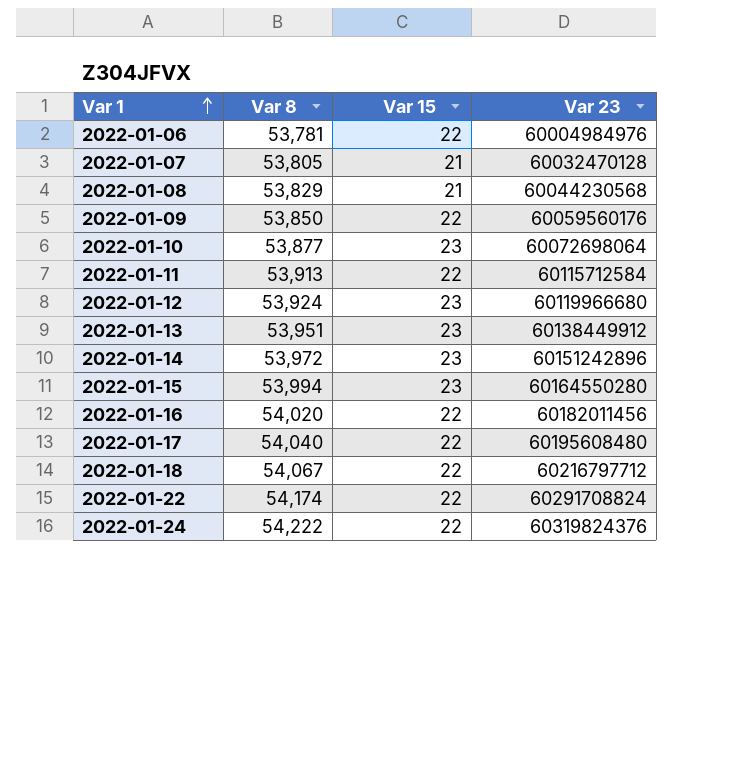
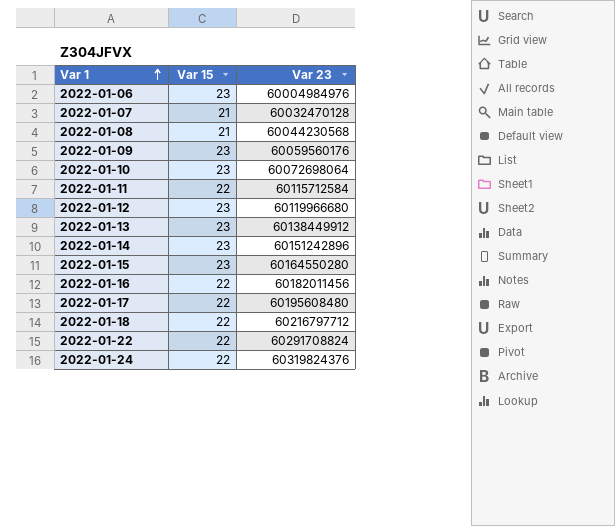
column Var 8 | position: 2 -> none
2022-01-06 | Var 15: 22 -> 23
2022-01-09 | Var 15: 22 -> 23

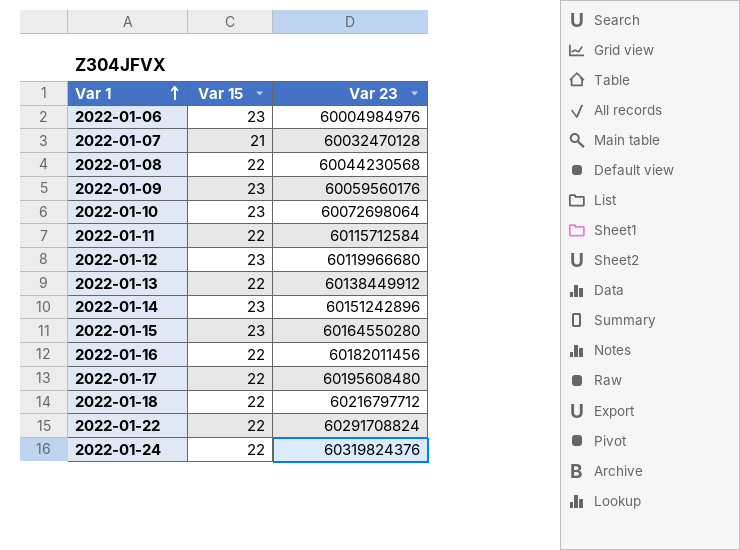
2022-01-08 | Var 15: 21 -> 22
2022-01-13 | Var 15: 23 -> 22

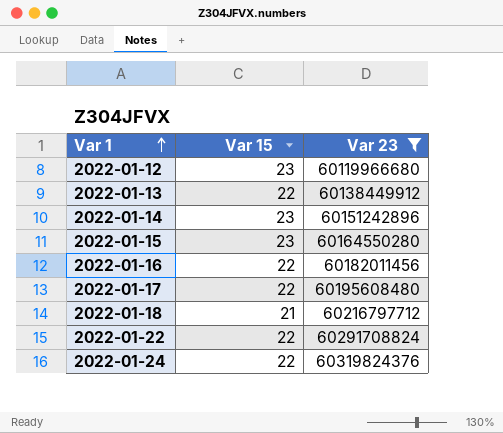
filter: none -> Var 23 >= 60119966680
2022-01-18 | Var 15: 22 -> 21

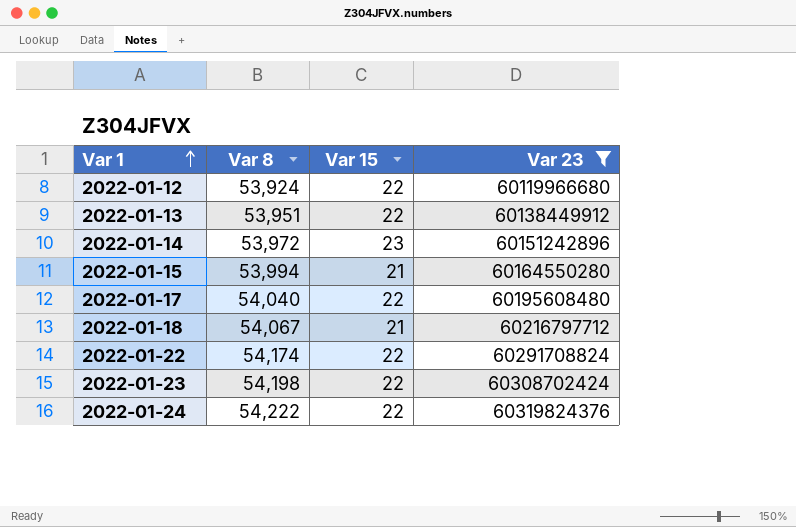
column Var 8 | position: none -> 2
row 2022-01-16: 22 | 60182011456 -> none
2022-01-12 | Var 15: 23 -> 22
2022-01-15 | Var 15: 23 -> 21
row 2022-01-23: none -> 54,198 | 22 | 60308702424

